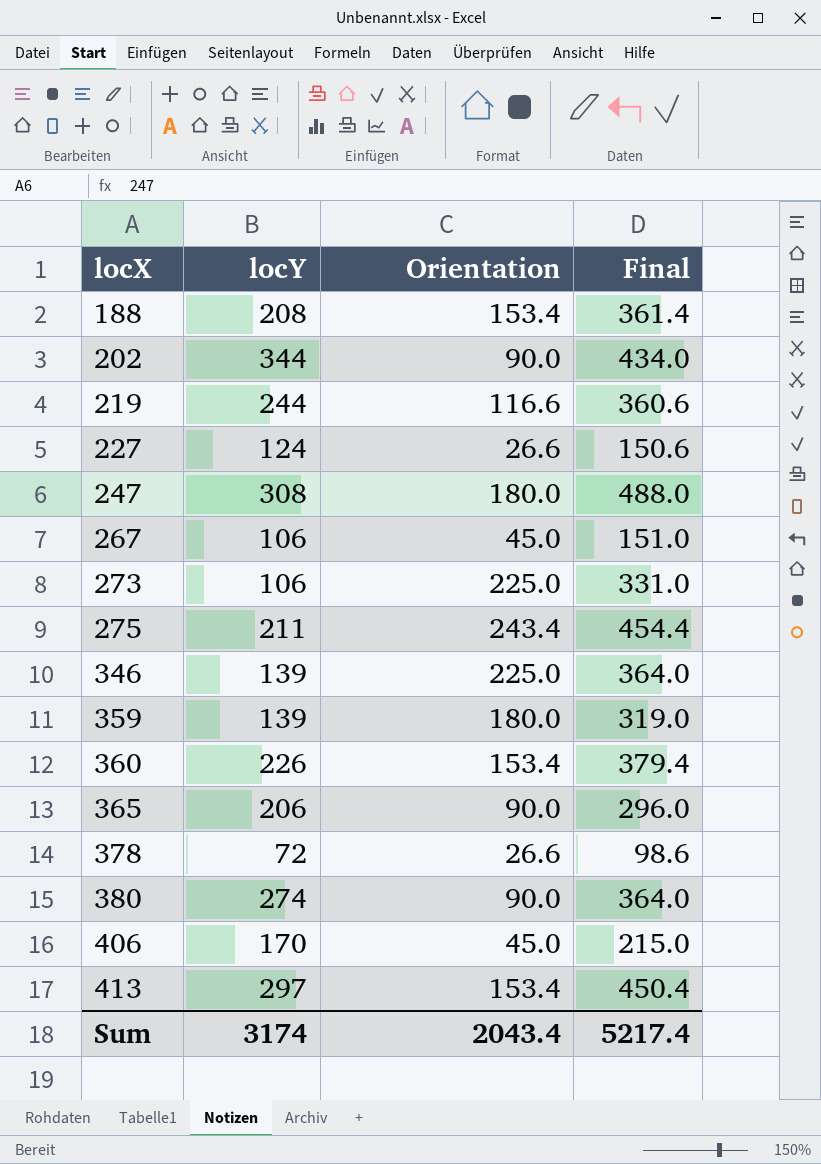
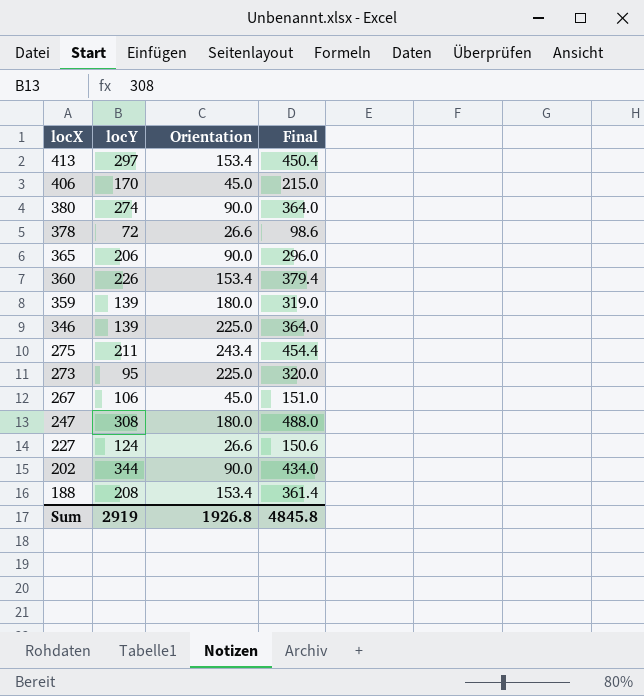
row order: locX ascending -> locX descending
row 219: 244 | 116.6 | 360.6 -> none
273 | locY: 106 -> 95
273 | Final: 331.0 -> 320.0
Sum | locY: 3174 -> 2919
Sum | Orientation: 2043.4 -> 1926.8
Sum | Final: 5217.4 -> 4845.8

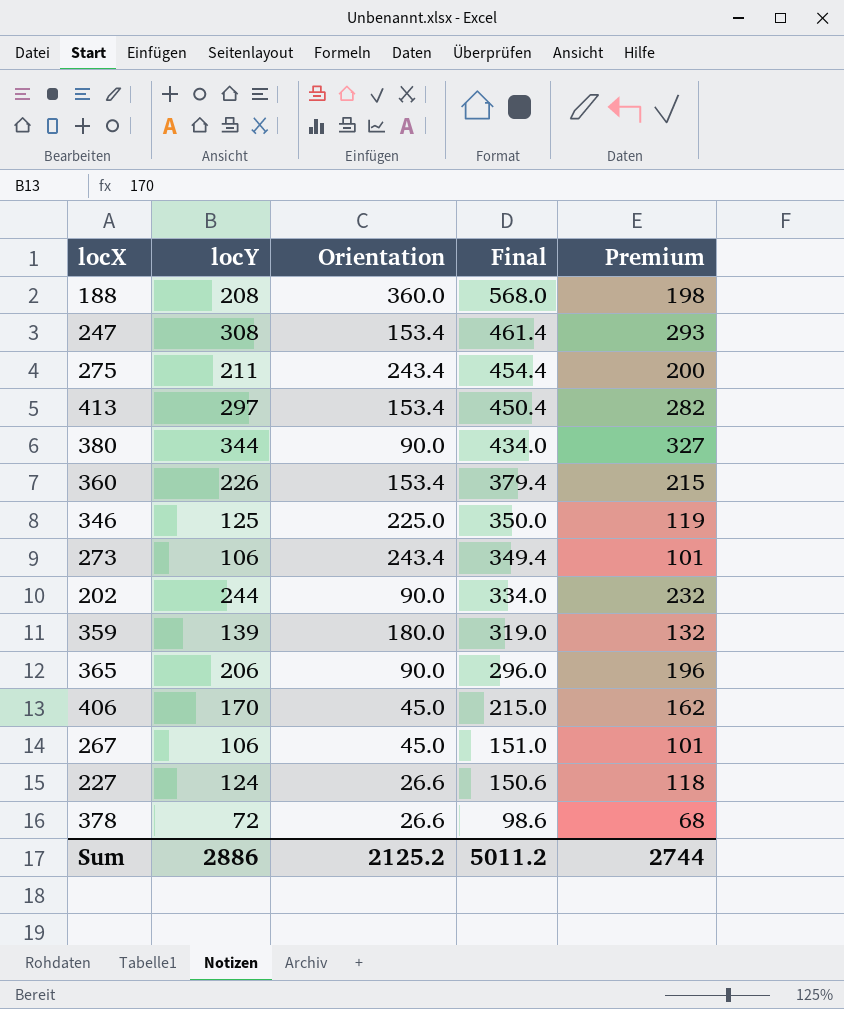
row order: locX descending -> Final descending
column Premium | formula: none -> [locY] * 0.95
188 | Orientation: 153.4 -> 360.0
188 | Final: 361.4 -> 568.0
247 | Orientation: 180.0 -> 153.4
247 | Final: 488.0 -> 461.4
380 | locY: 274 -> 344
380 | Final: 364.0 -> 434.0
346 | locY: 139 -> 125
346 | Final: 364.0 -> 350.0
273 | locY: 95 -> 106
273 | Orientation: 225.0 -> 243.4
273 | Final: 320.0 -> 349.4
202 | locY: 344 -> 244
202 | Final: 434.0 -> 334.0
Sum | locY: 2919 -> 2886
Sum | Orientation: 1926.8 -> 2125.2
Sum | Final: 4845.8 -> 5011.2

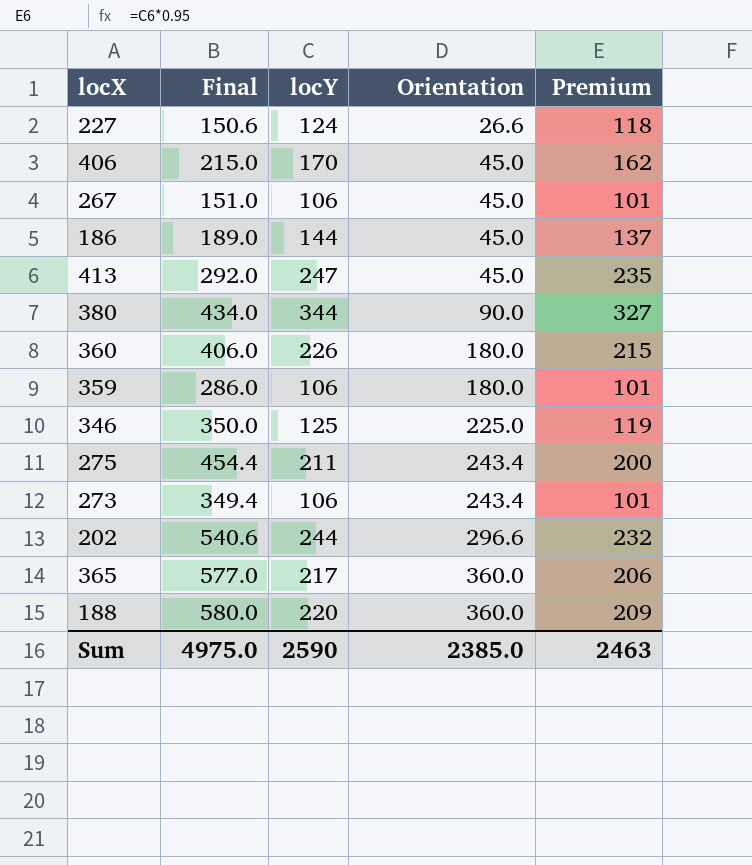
row order: Final descending -> Orientation ascending
column Final | position: 4 -> 2
row 247: 308 | 153.4 | 461.4 | 293 -> none
row 378: 72 | 26.6 | 98.6 | 68 -> none
row 186: none -> 189.0 | 144 | 45.0 | 137
413 | Final: 450.4 -> 292.0
413 | locY: 297 -> 247
413 | Orientation: 153.4 -> 45.0
413 | Premium: 282 -> 235
360 | Final: 379.4 -> 406.0
360 | Orientation: 153.4 -> 180.0
359 | Final: 319.0 -> 286.0
359 | locY: 139 -> 106
359 | Premium: 132 -> 101
202 | Final: 334.0 -> 540.6
202 | Orientation: 90.0 -> 296.6
365 | Final: 296.0 -> 577.0
365 | locY: 206 -> 217
365 | Orientation: 90.0 -> 360.0
365 | Premium: 196 -> 206
188 | Final: 568.0 -> 580.0
188 | locY: 208 -> 220
188 | Premium: 198 -> 209
Sum | Final: 5011.2 -> 4975.0
Sum | locY: 2886 -> 2590
Sum | Orientation: 2125.2 -> 2385.0
Sum | Premium: 2744 -> 2463

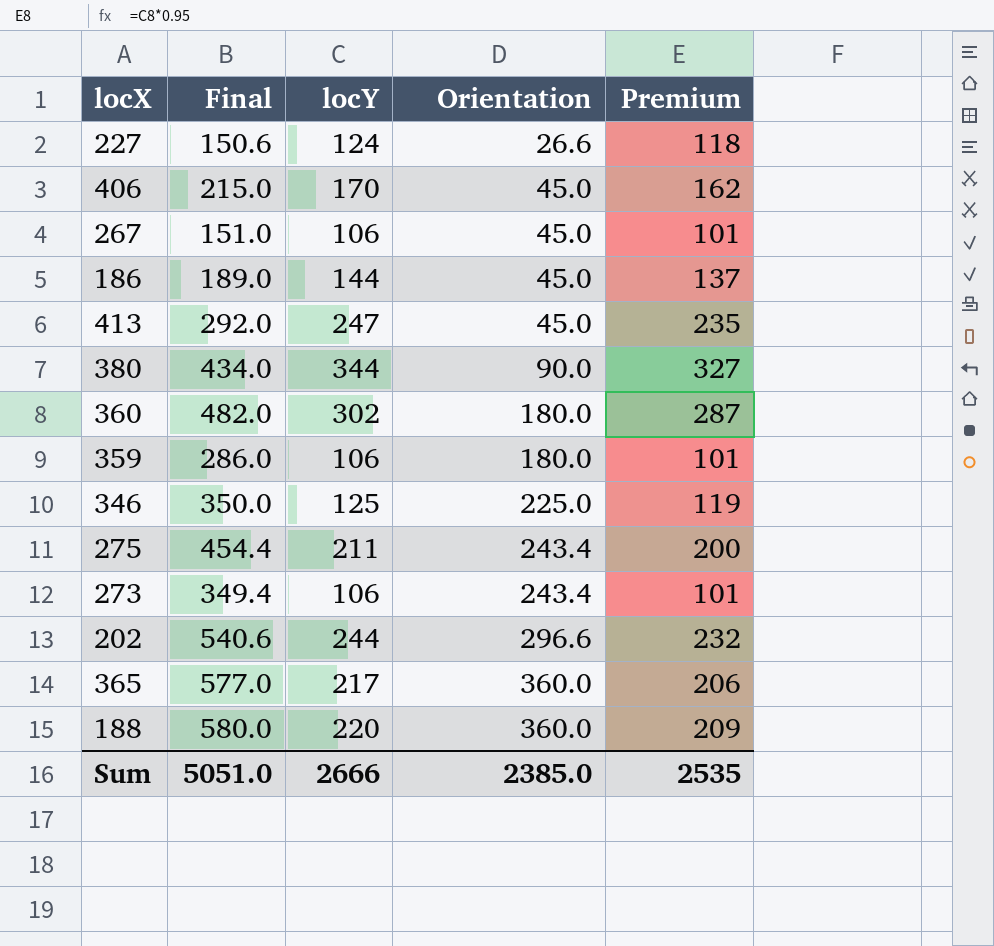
360 | Final: 406.0 -> 482.0
360 | locY: 226 -> 302
360 | Premium: 215 -> 287
Sum | Final: 4975.0 -> 5051.0
Sum | locY: 2590 -> 2666
Sum | Premium: 2463 -> 2535

